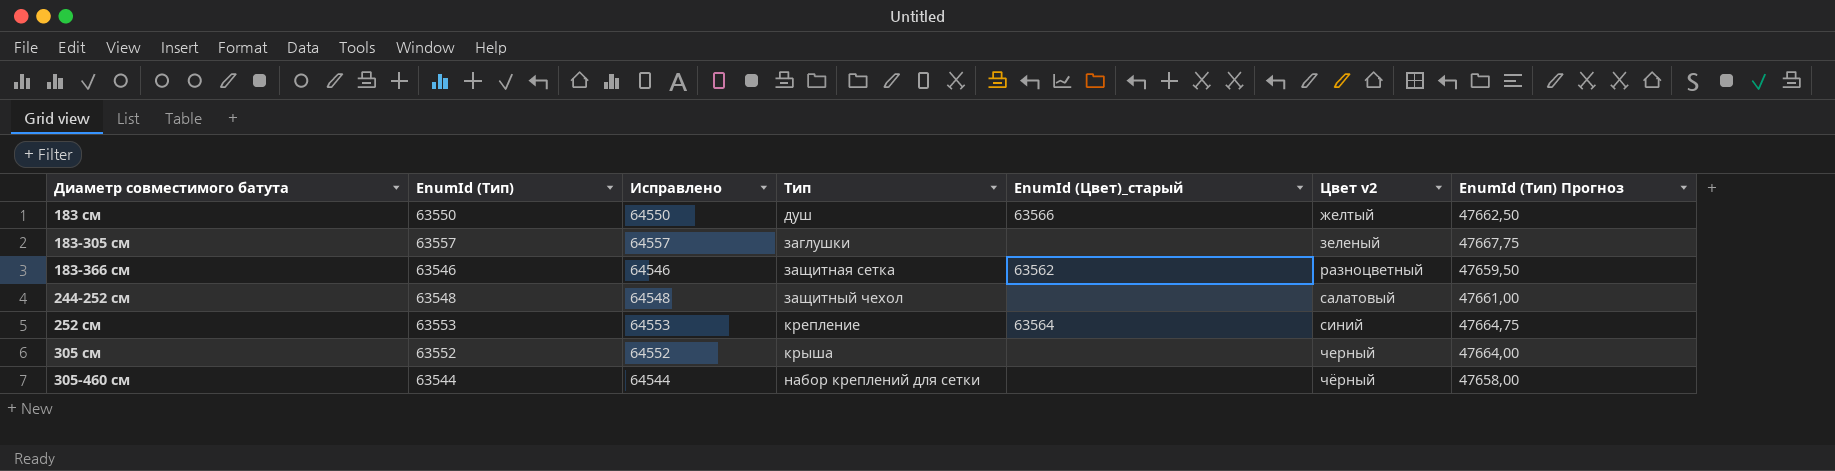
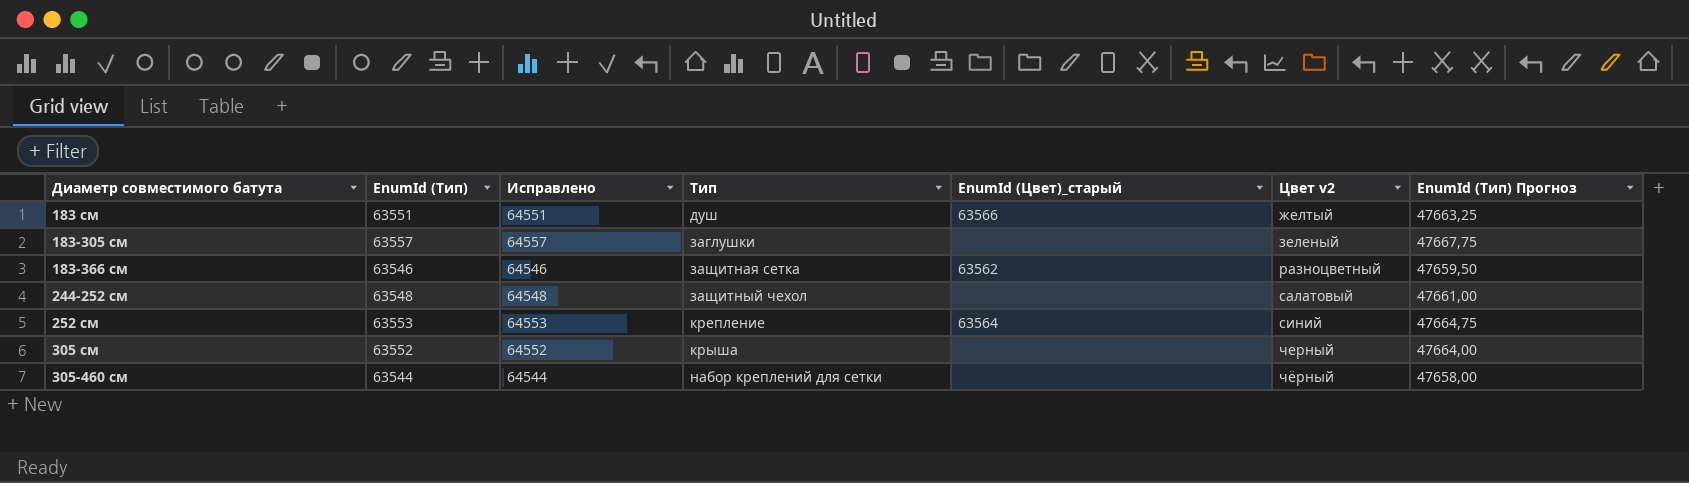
183 см | EnumId (Тип): 63550 -> 63551
183 см | Исправлено: 64550 -> 64551
183 см | EnumId (Тип) Прогноз: 47662,50 -> 47663,25

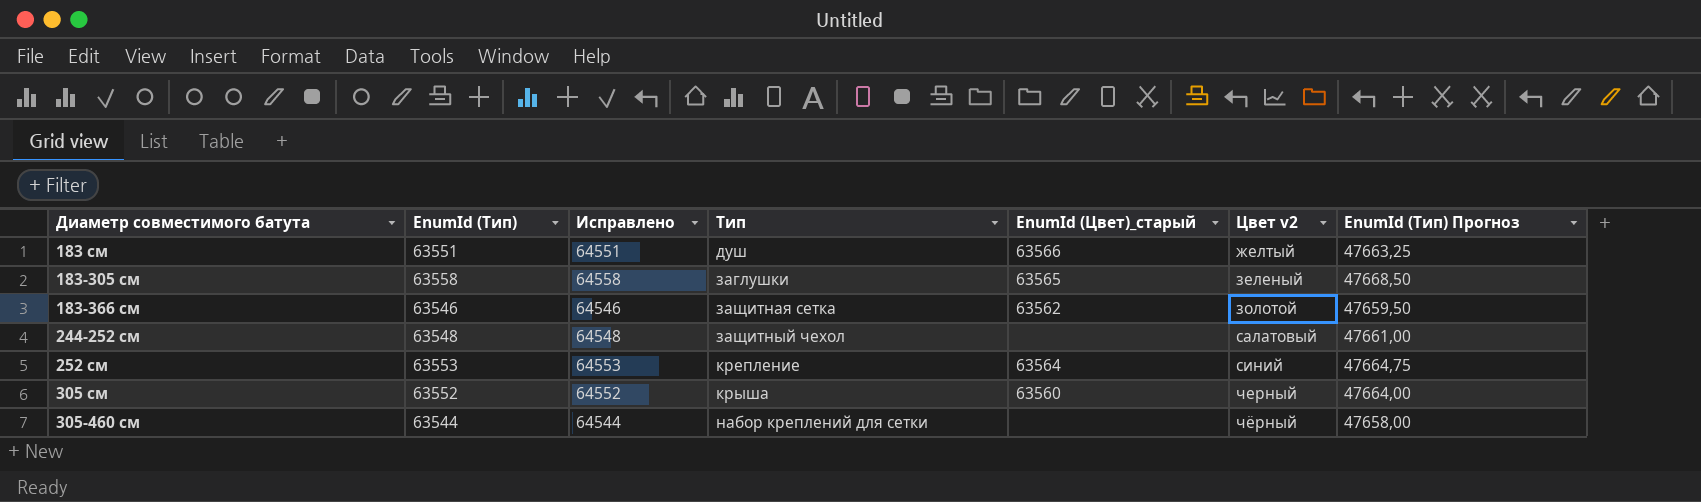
183-305 см | EnumId (Тип): 63557 -> 63558
183-305 см | Исправлено: 64557 -> 64558
183-305 см | EnumId (Цвет)_старый: none -> 63565
183-305 см | EnumId (Тип) Прогноз: 47667,75 -> 47668,50
183-366 см | Цвет v2: разноцветный -> золотой
305 см | EnumId (Цвет)_старый: none -> 63560

